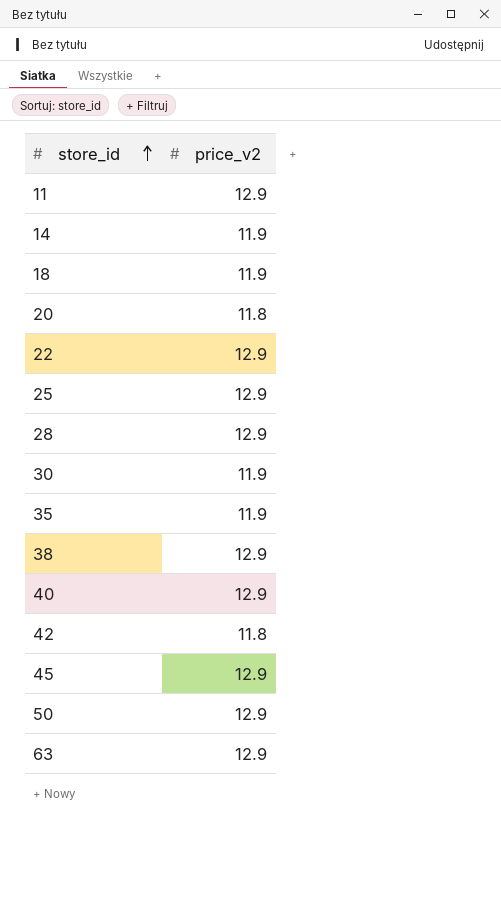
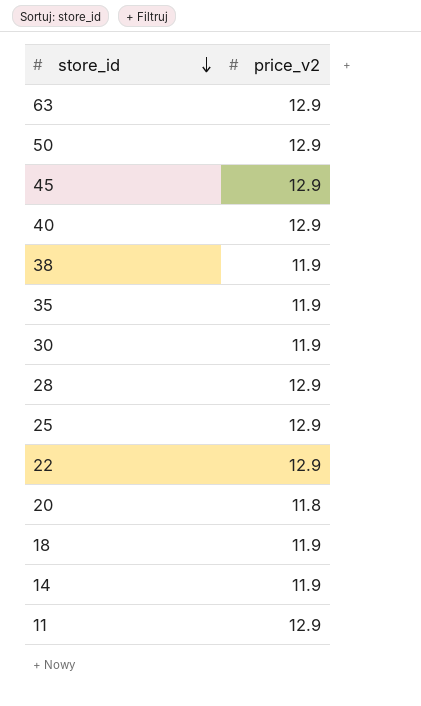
row order: store_id ascending -> store_id descending
row 42: 11.8 -> none
38 | price_v2: 12.9 -> 11.9

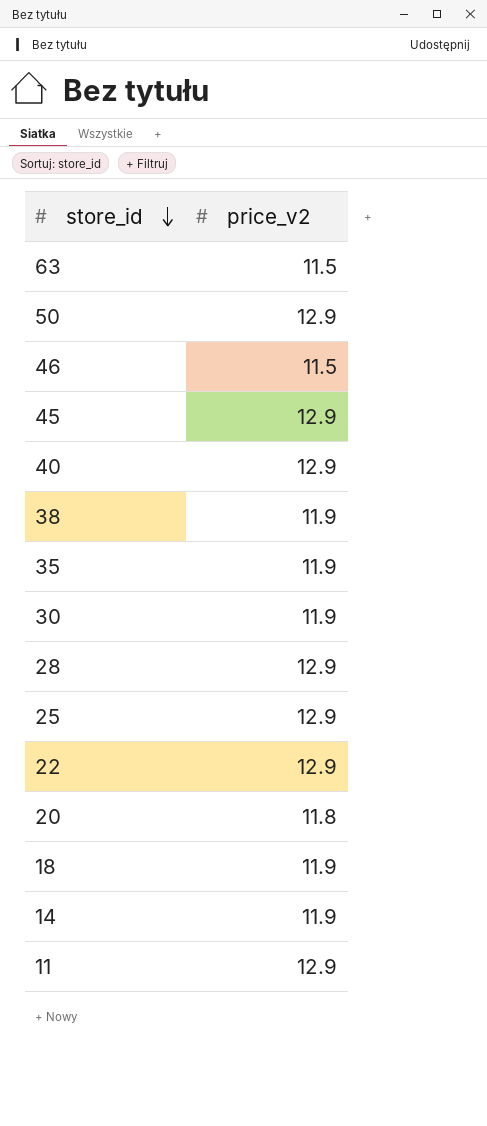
63 | price_v2: 12.9 -> 11.5
row 46: none -> 11.5

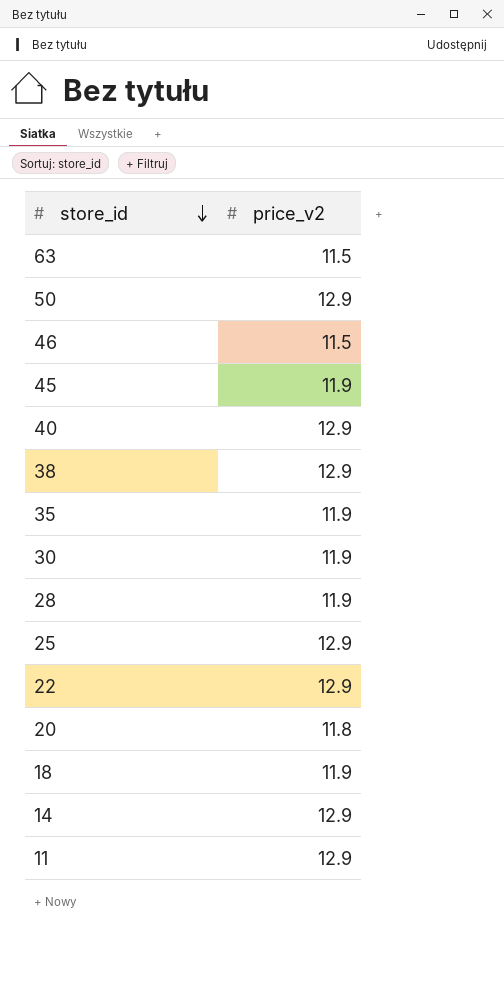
45 | price_v2: 12.9 -> 11.9
38 | price_v2: 11.9 -> 12.9
28 | price_v2: 12.9 -> 11.9
14 | price_v2: 11.9 -> 12.9

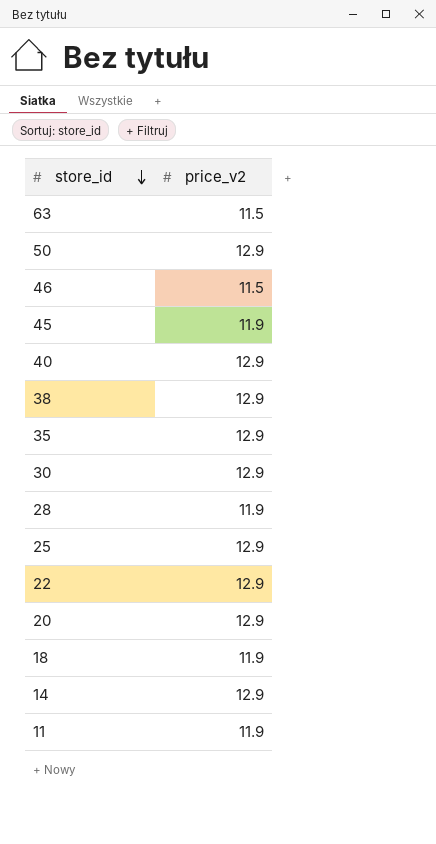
35 | price_v2: 11.9 -> 12.9
30 | price_v2: 11.9 -> 12.9
20 | price_v2: 11.8 -> 12.9
11 | price_v2: 12.9 -> 11.9

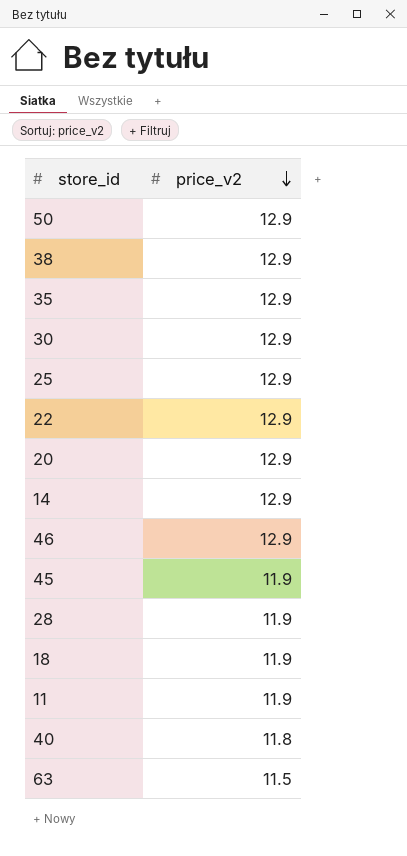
row order: store_id descending -> price_v2 descending
46 | price_v2: 11.5 -> 12.9
40 | price_v2: 12.9 -> 11.8

